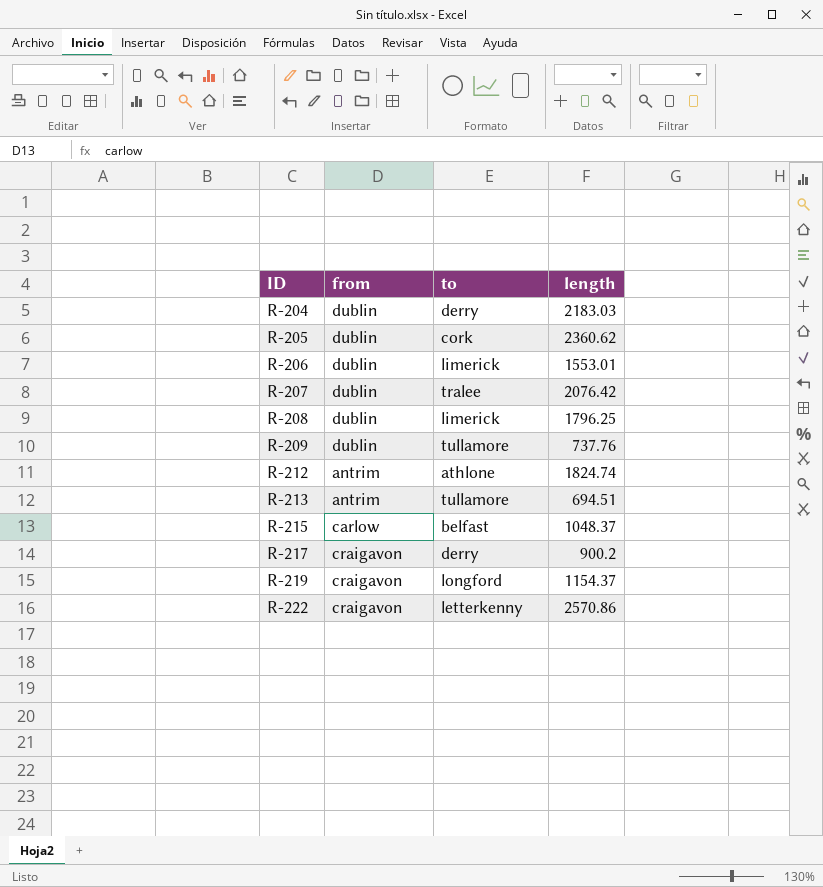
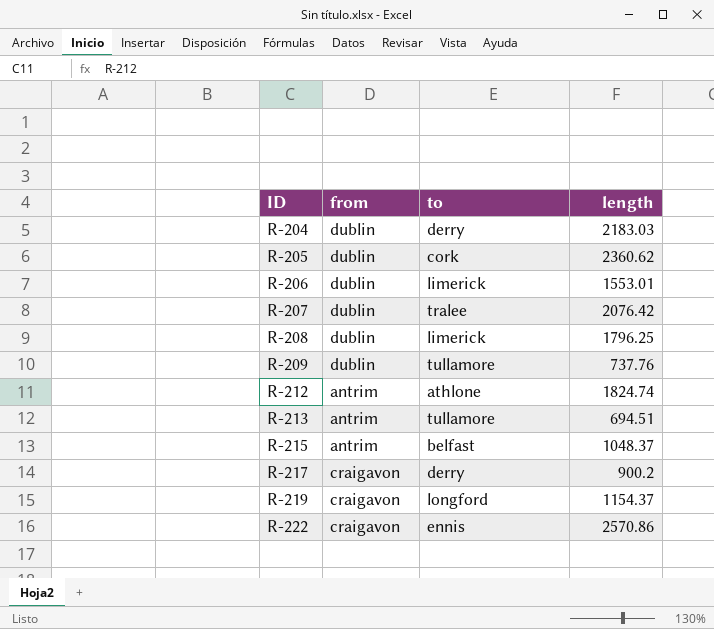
R-215 | from: carlow -> antrim
R-222 | to: letterkenny -> ennis

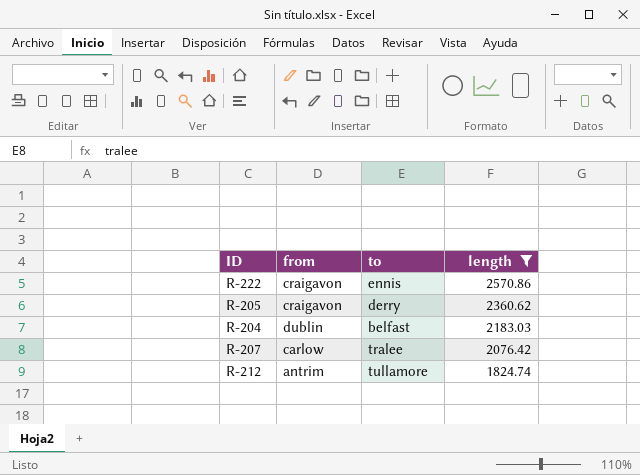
filter: none -> length >= 1824.74
row order: ID ascending -> length descending
R-205 | from: dublin -> craigavon
R-205 | to: cork -> derry
R-204 | to: derry -> belfast
R-207 | from: dublin -> carlow
R-212 | to: athlone -> tullamore

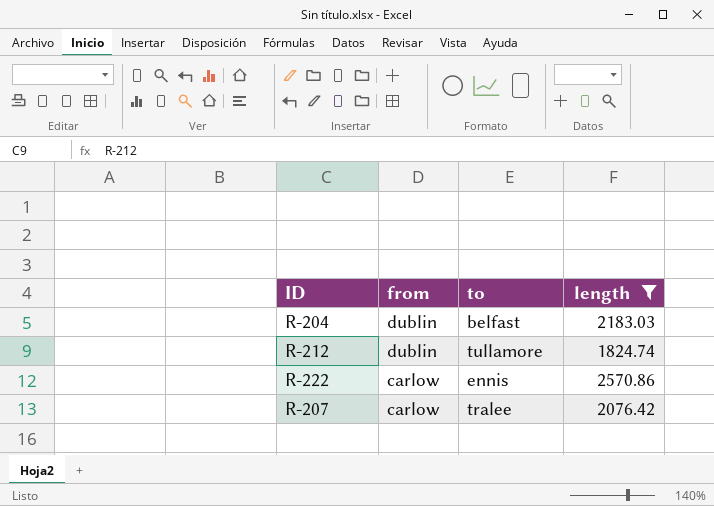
row order: length descending -> from descending
row R-205: craigavon | derry | 2360.62 -> none
R-212 | from: antrim -> dublin
R-222 | from: craigavon -> carlow

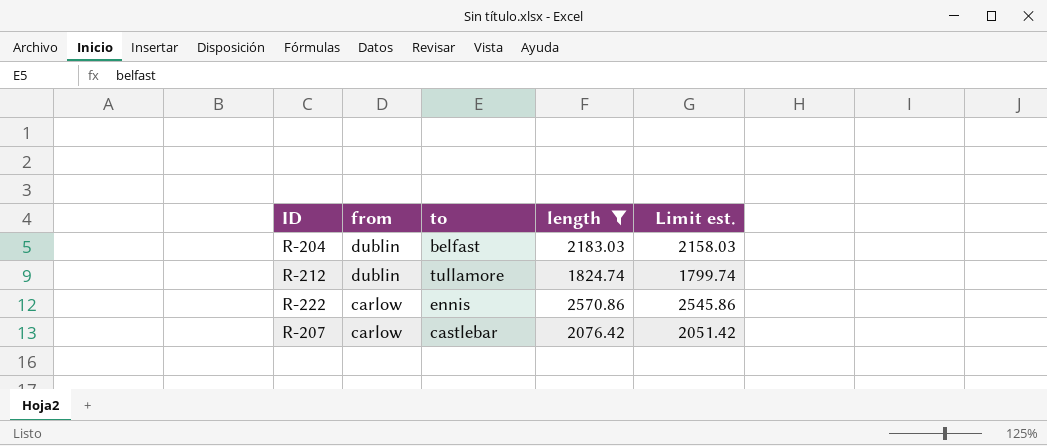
column Limit est. | formula: none -> [length] - 25
R-207 | to: tralee -> castlebar

